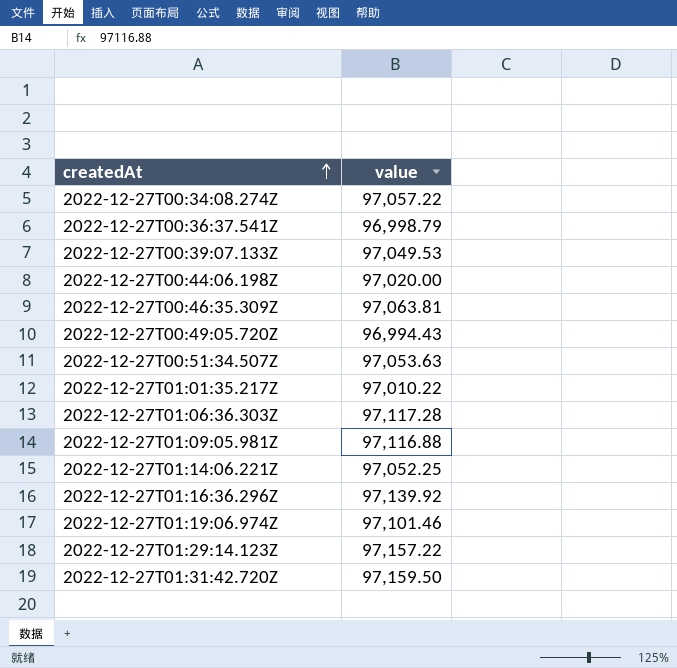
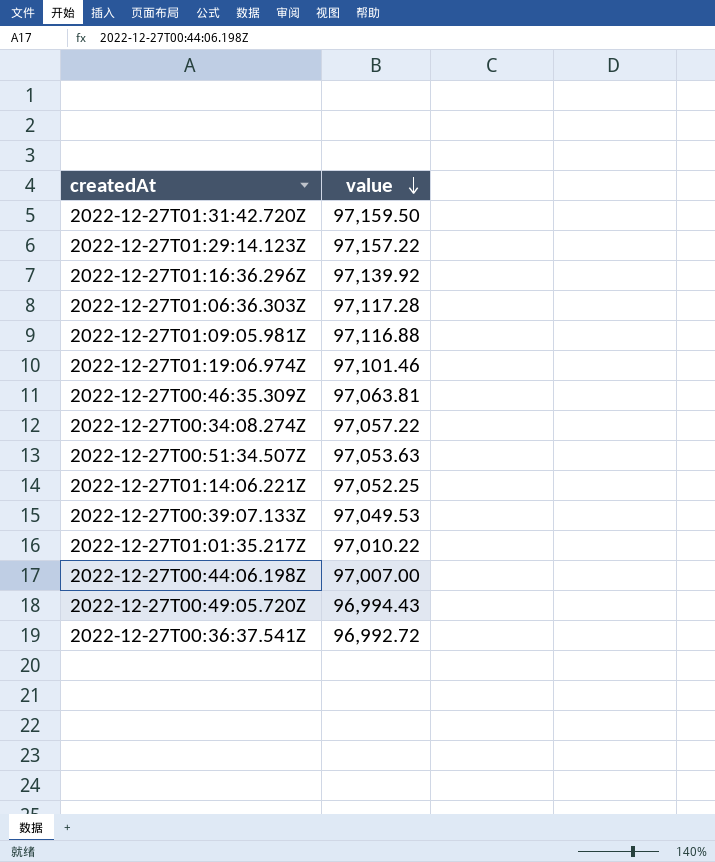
row order: createdAt ascending -> value descending
2022-12-27T00:44:06.198Z | value: 97,020.00 -> 97,007.00
2022-12-27T00:36:37.541Z | value: 96,998.79 -> 96,992.72

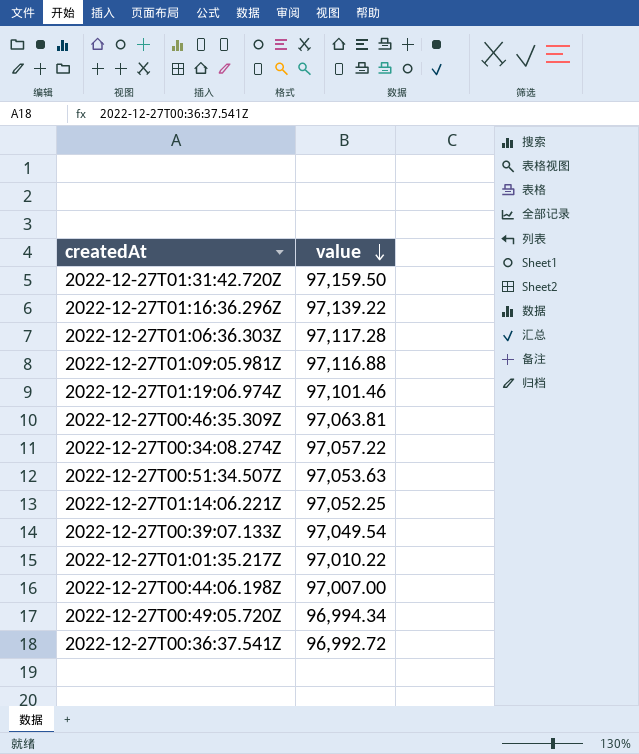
row 2022-12-27T01:29:14.123Z: 97,157.22 -> none
2022-12-27T01:16:36.296Z | value: 97,139.92 -> 97,139.22
2022-12-27T00:39:07.133Z | value: 97,049.53 -> 97,049.54
2022-12-27T00:49:05.720Z | value: 96,994.43 -> 96,994.34

